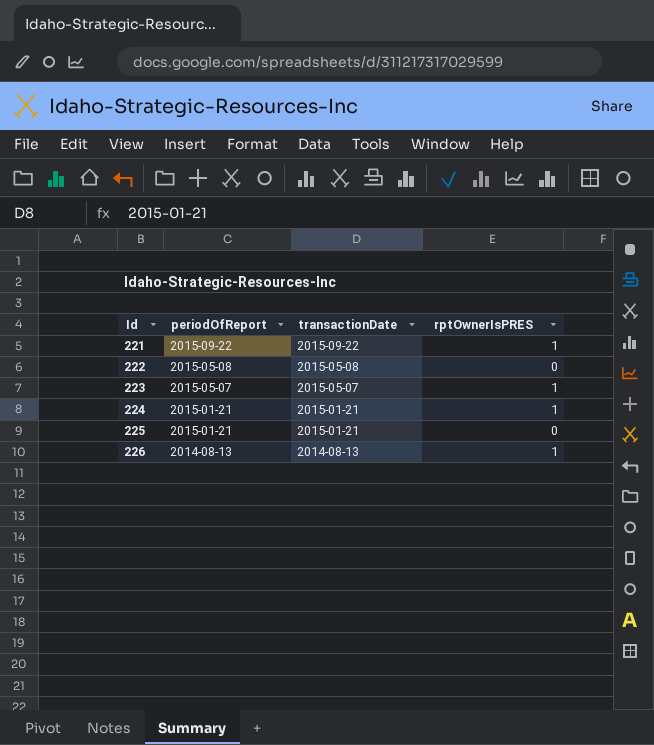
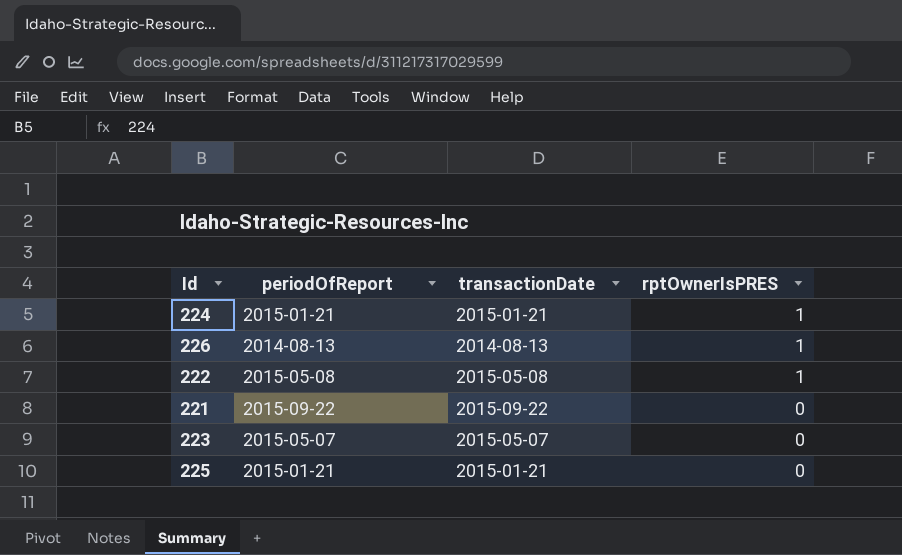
row order: Id ascending -> rptOwnerIsPRES descending
222 | rptOwnerIsPRES: 0 -> 1
221 | rptOwnerIsPRES: 1 -> 0
223 | rptOwnerIsPRES: 1 -> 0

